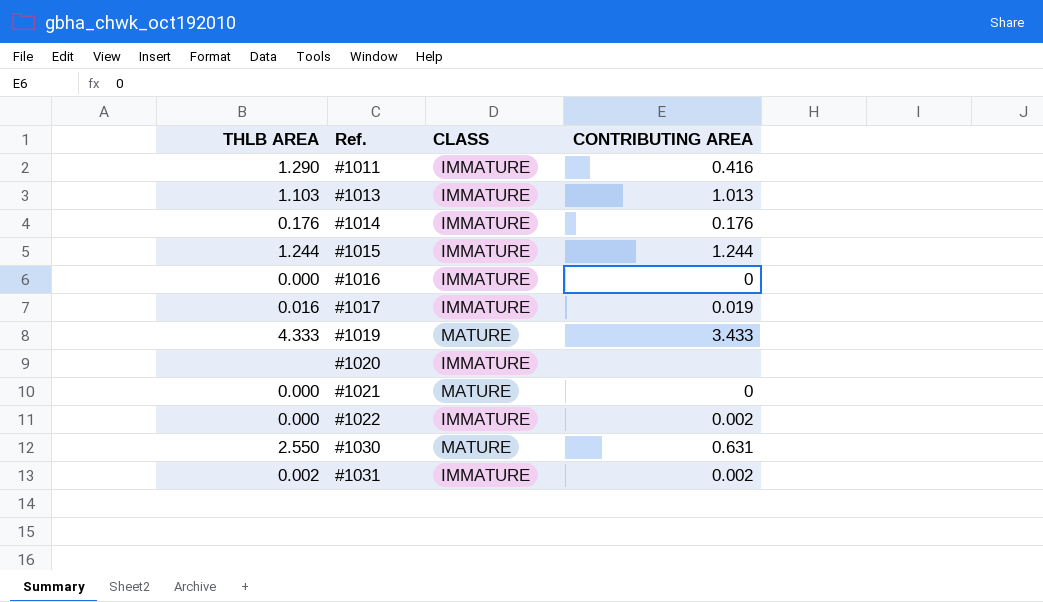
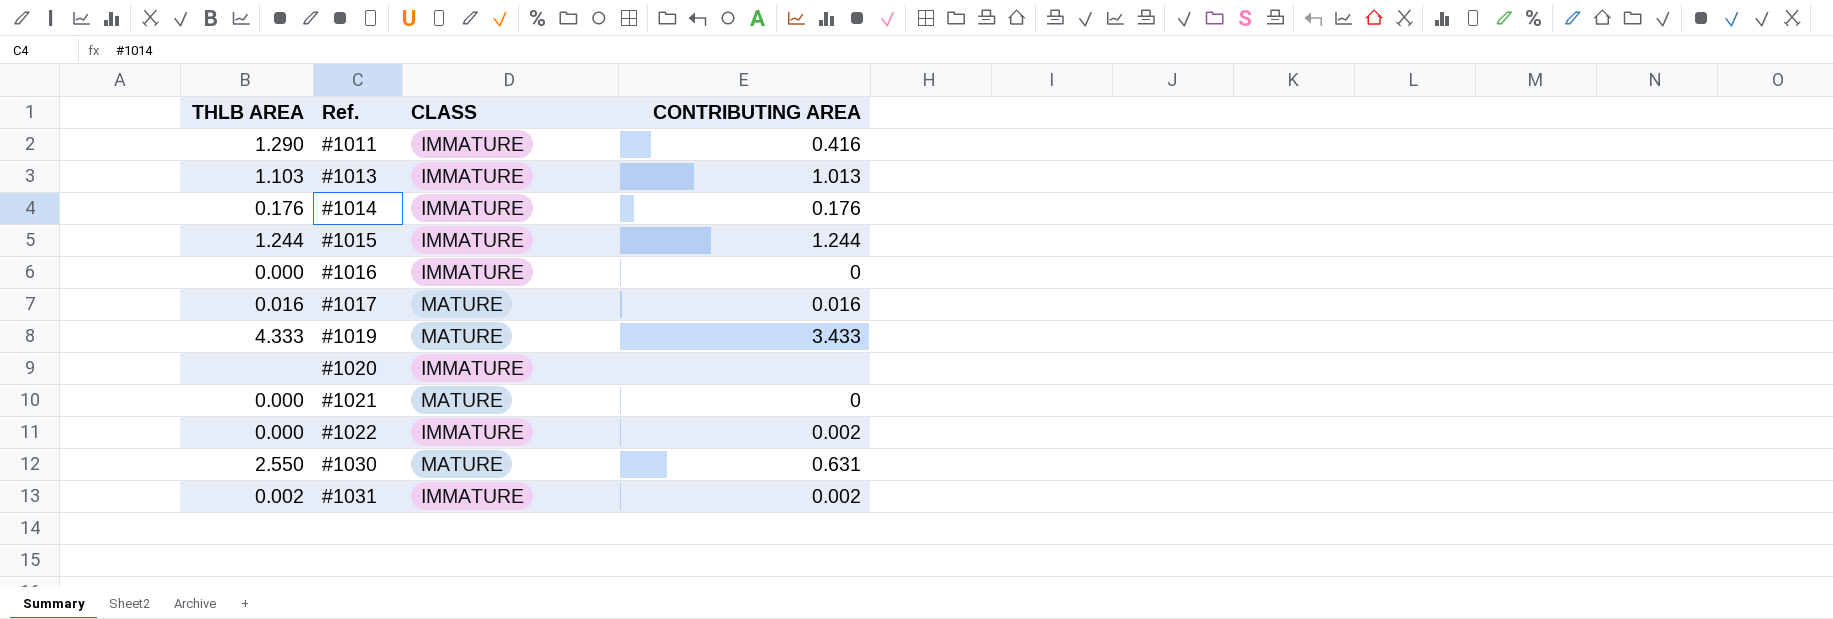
#1017 | CLASS: IMMATURE -> MATURE
#1017 | CONTRIBUTING AREA: 0.019 -> 0.016

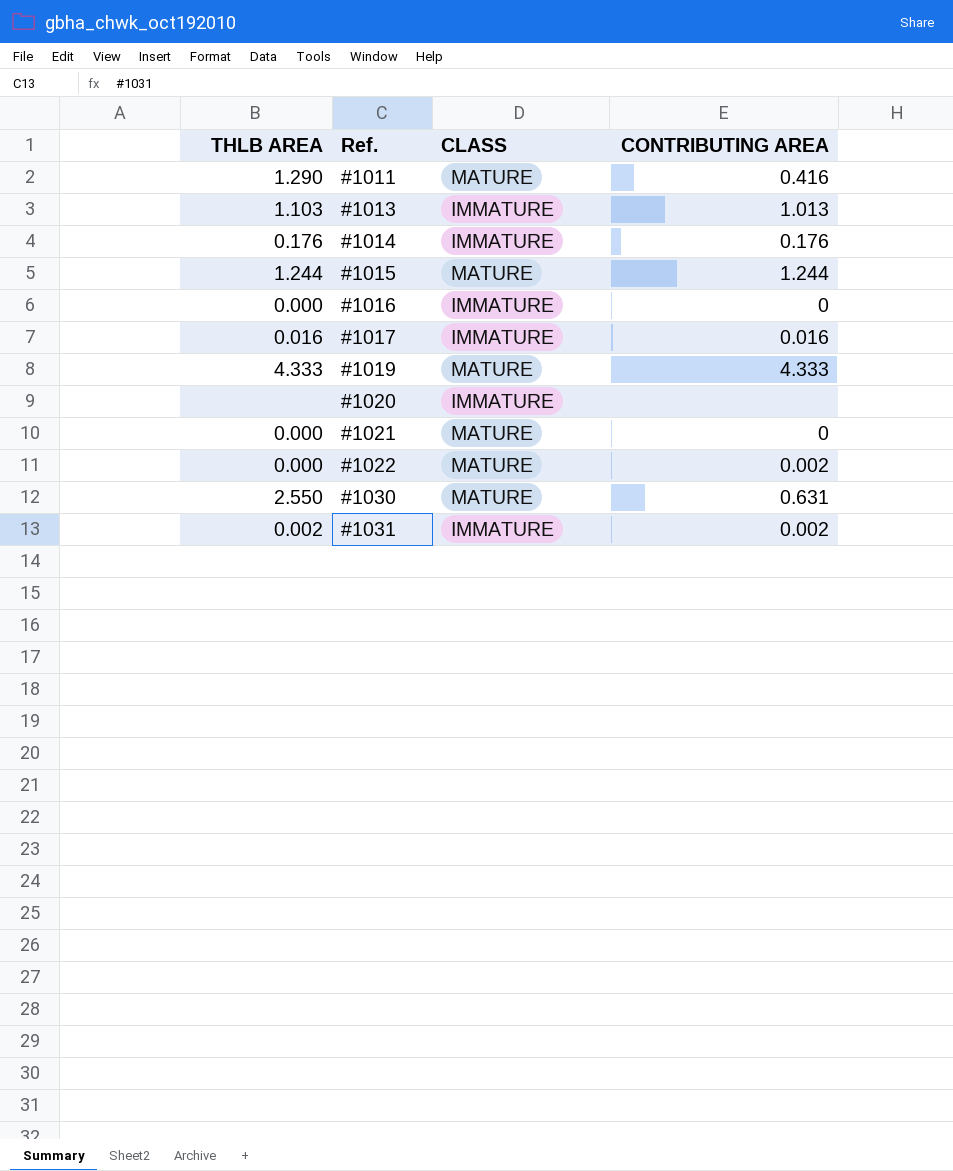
#1011 | CLASS: IMMATURE -> MATURE
#1015 | CLASS: IMMATURE -> MATURE
#1017 | CLASS: MATURE -> IMMATURE
#1019 | CONTRIBUTING AREA: 3.433 -> 4.333
#1022 | CLASS: IMMATURE -> MATURE

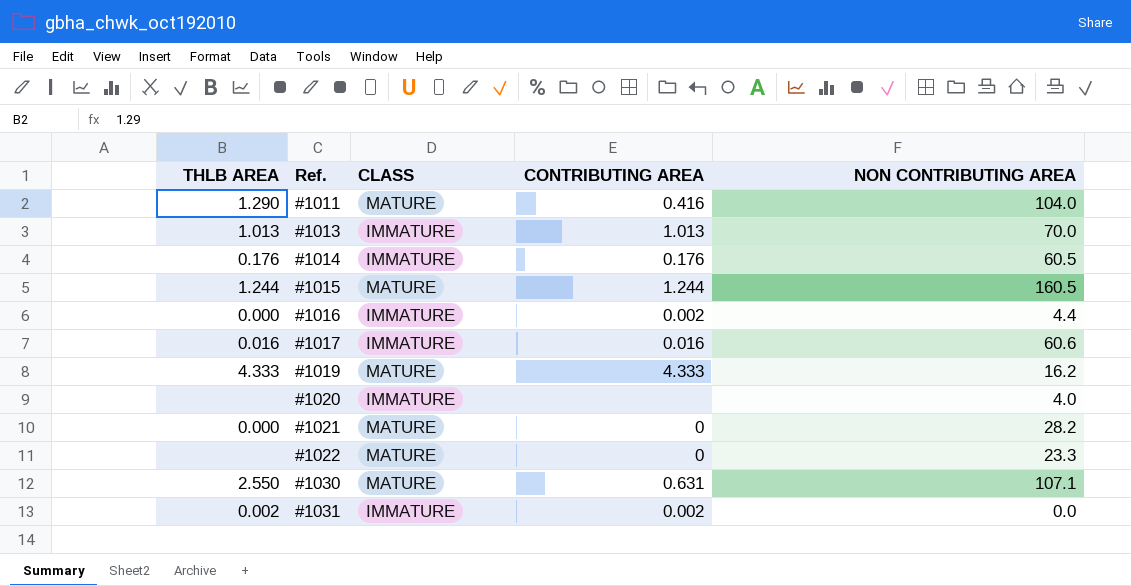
column NON CONTRIBUTING AREA | position: none -> 5
#1013 | THLB AREA: 1.103 -> 1.013
#1016 | CONTRIBUTING AREA: 0 -> 0.002
#1022 | THLB AREA: 0.000 -> none
#1022 | CONTRIBUTING AREA: 0.002 -> 0

